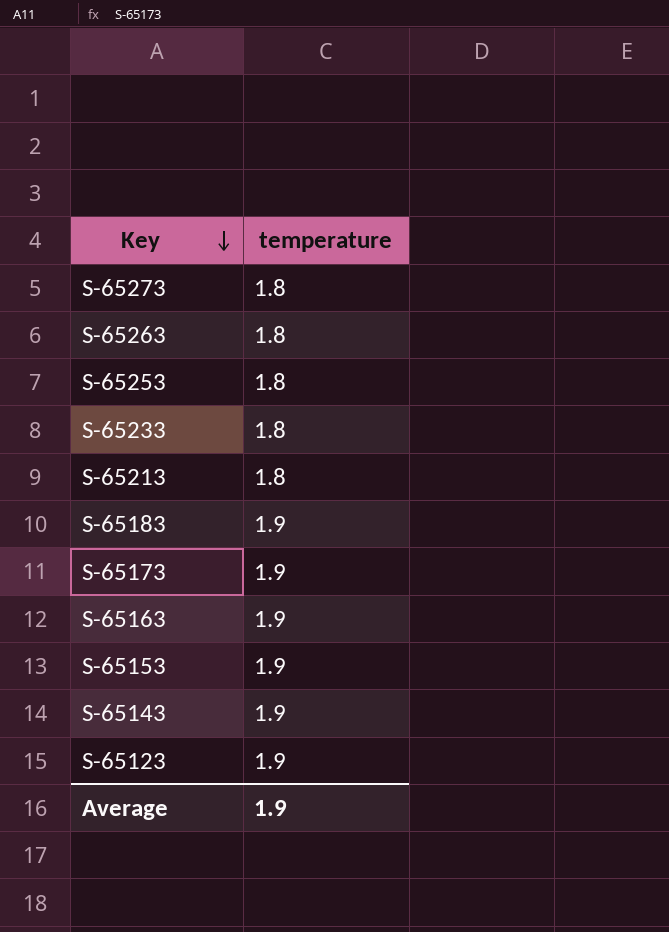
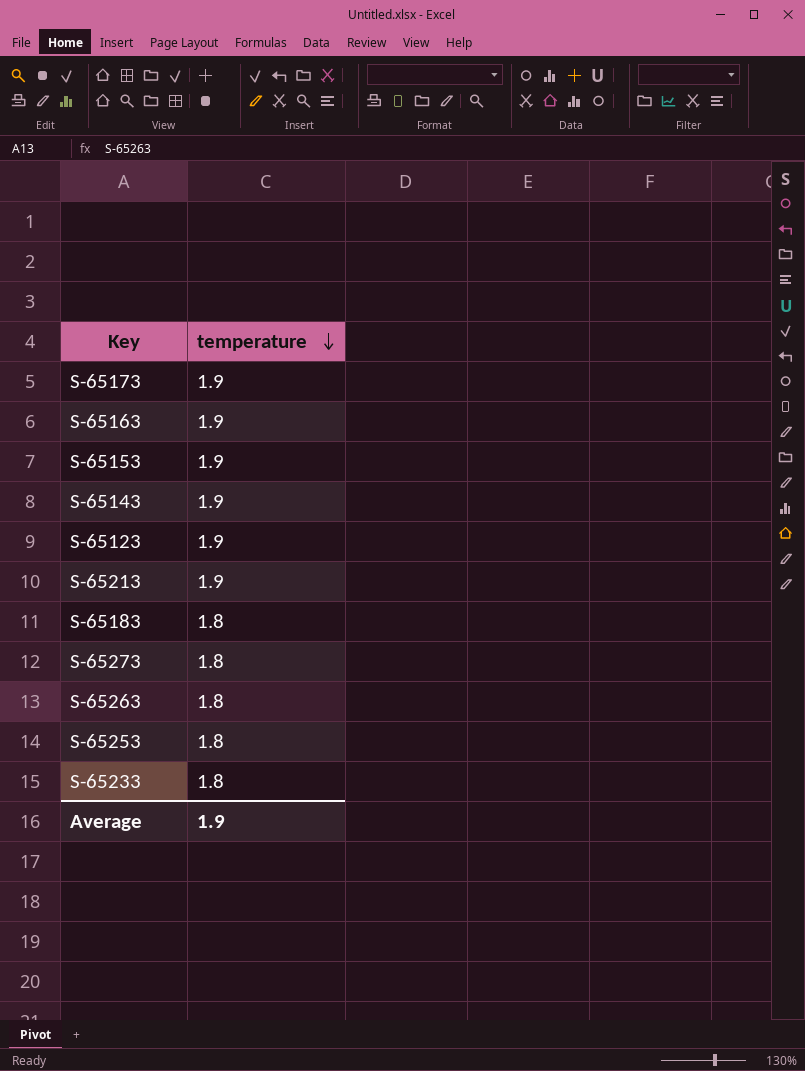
row order: Key descending -> temperature descending
S-65213 | temperature: 1.8 -> 1.9
S-65183 | temperature: 1.9 -> 1.8

